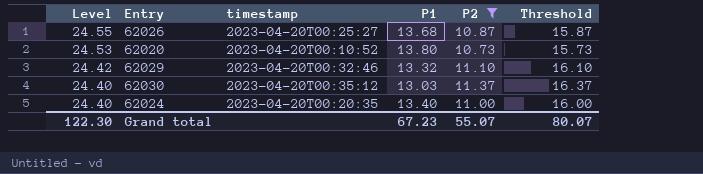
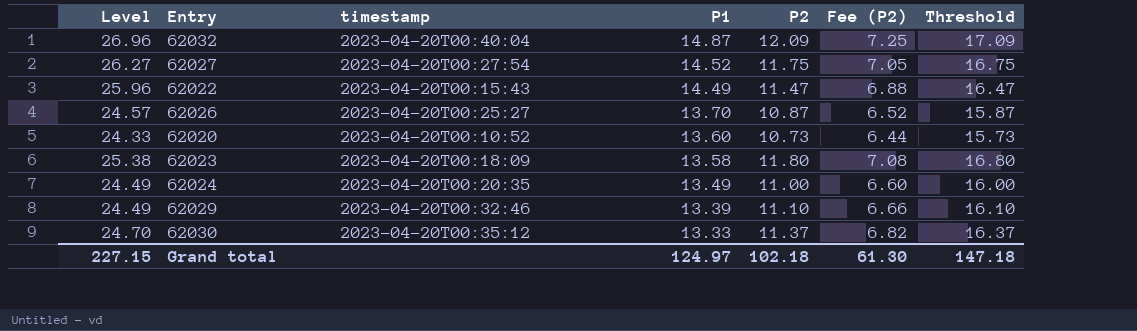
filter: P2 <= 11.37 -> none
row order: Level descending -> P1 descending
column Fee (P2) | formula: none -> [P2] * 0.6
62026 | Level: 24.55 -> 24.57
62026 | P1: 13.68 -> 13.70
62020 | Level: 24.53 -> 24.33
62020 | P1: 13.80 -> 13.60
62024 | Level: 24.40 -> 24.49
62024 | P1: 13.40 -> 13.49
62029 | Level: 24.42 -> 24.49
62029 | P1: 13.32 -> 13.39
62030 | Level: 24.40 -> 24.70
62030 | P1: 13.03 -> 13.33
Grand total | Level: 122.30 -> 227.15
Grand total | P1: 67.23 -> 124.97
Grand total | P2: 55.07 -> 102.18
Grand total | Threshold: 80.07 -> 147.18

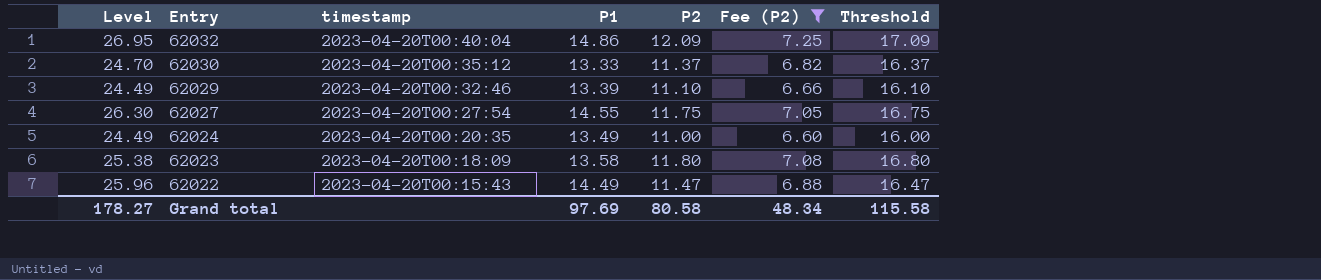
filter: none -> Fee (P2) >= 6.60
row order: P1 descending -> Entry descending
62032 | Level: 26.96 -> 26.95
62032 | P1: 14.87 -> 14.86
62027 | Level: 26.27 -> 26.30
62027 | P1: 14.52 -> 14.55
Grand total | Level: 227.15 -> 178.27
Grand total | P1: 124.97 -> 97.69
Grand total | P2: 102.18 -> 80.58
Grand total | Fee (P2): 61.30 -> 48.34
Grand total | Threshold: 147.18 -> 115.58

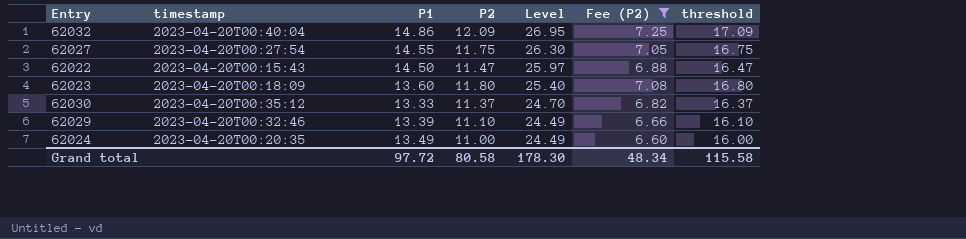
row order: Entry descending -> Level descending
column Level | position: 1 -> 5
column name: Threshold -> threshold
62022 | P1: 14.49 -> 14.50
62022 | Level: 25.96 -> 25.97
62023 | P1: 13.58 -> 13.60
62023 | Level: 25.38 -> 25.40
Grand total | P1: 97.69 -> 97.72
Grand total | Level: 178.27 -> 178.30

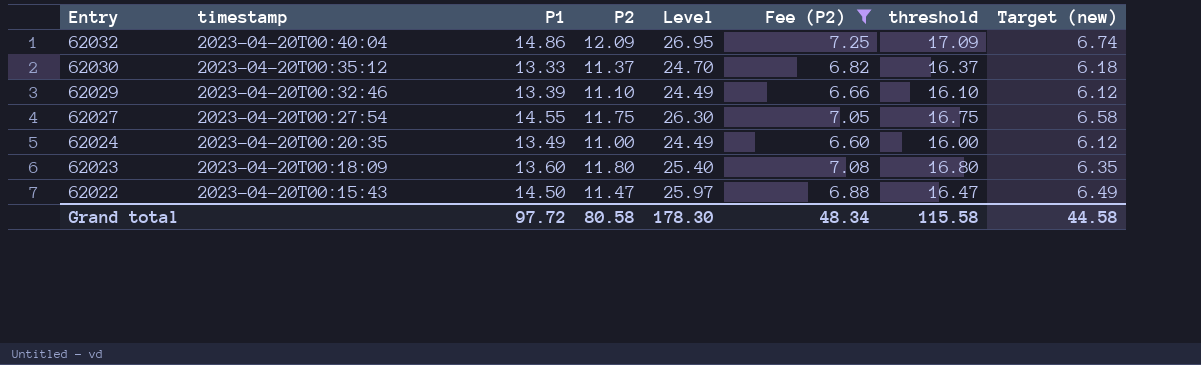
row order: Level descending -> Entry descending
column Target (new) | formula: none -> [Level] * 0.25

